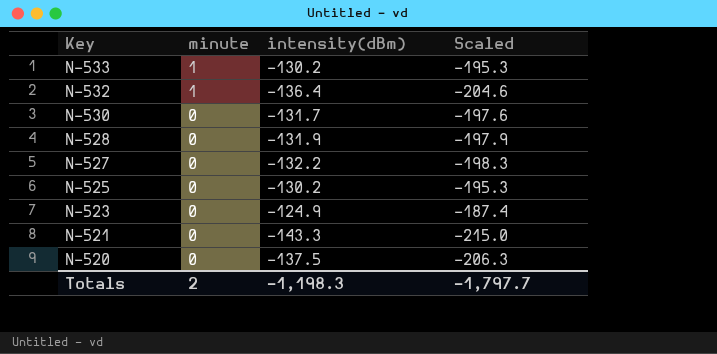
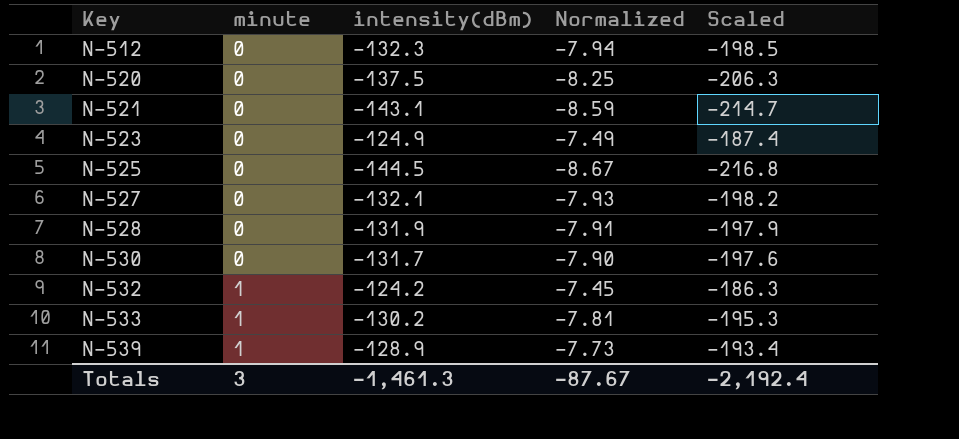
row order: Key descending -> Key ascending
column Normalized | formula: none -> [intensity(dBm)] * 0.06
row N-512: none -> 0 | -132.3 | -7.94 | -198.5
N-521 | intensity(dBm): -143.3 -> -143.1
N-521 | Scaled: -215.0 -> -214.7
N-525 | intensity(dBm): -130.2 -> -144.5
N-525 | Scaled: -195.3 -> -216.8
N-527 | intensity(dBm): -132.2 -> -132.1
N-527 | Scaled: -198.3 -> -198.2
N-532 | intensity(dBm): -136.4 -> -124.2
N-532 | Scaled: -204.6 -> -186.3
row N-539: none -> 1 | -128.9 | -7.73 | -193.4
Totals | minute: 2 -> 3
Totals | intensity(dBm): -1,198.3 -> -1,461.3
Totals | Scaled: -1,797.7 -> -2,192.4

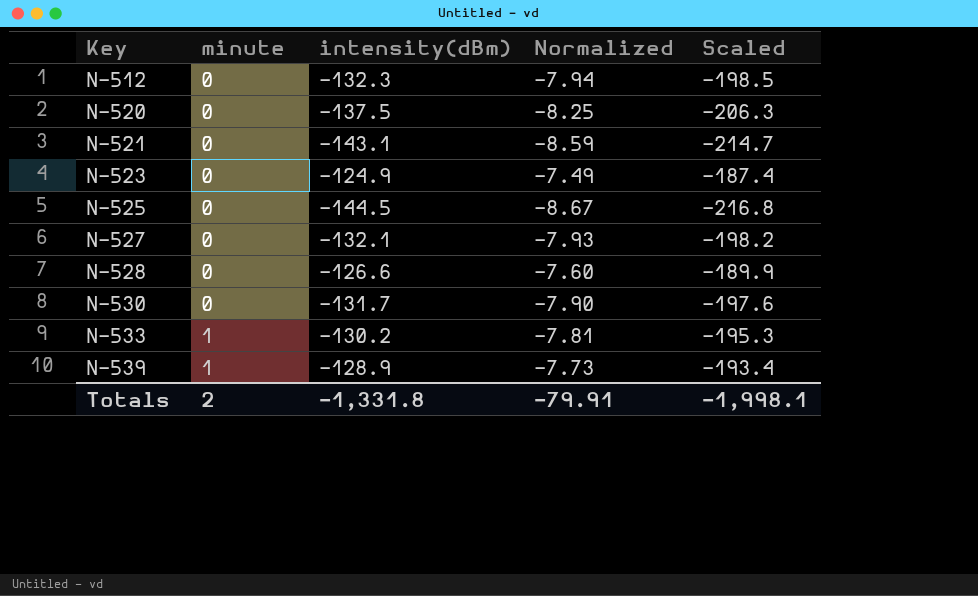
row N-532: 1 | -124.2 | -7.45 | -186.3 -> none
N-528 | intensity(dBm): -131.9 -> -126.6
N-528 | Normalized: -7.91 -> -7.60
N-528 | Scaled: -197.9 -> -189.9
Totals | minute: 3 -> 2
Totals | intensity(dBm): -1,461.3 -> -1,331.8
Totals | Normalized: -87.67 -> -79.91
Totals | Scaled: -2,192.4 -> -1,998.1

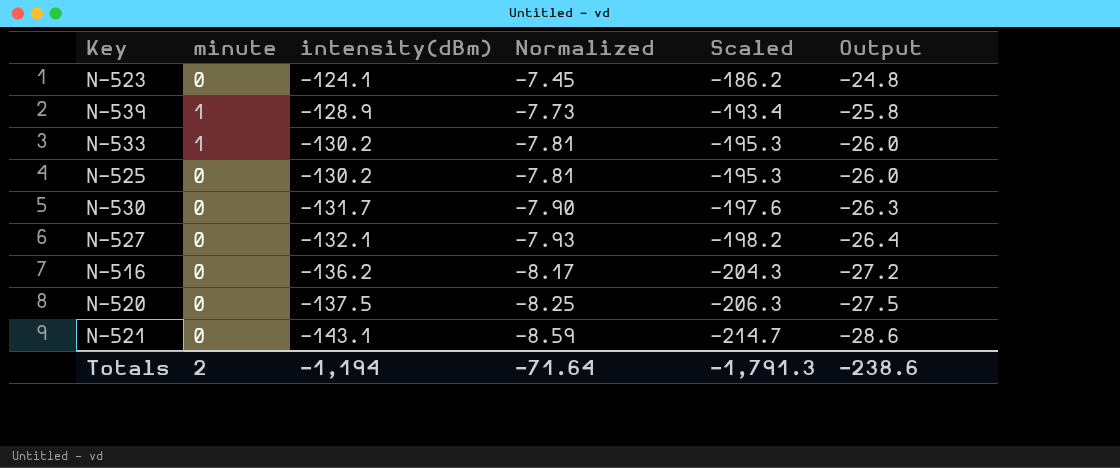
row order: Key ascending -> intensity(dBm) descending
column Output | formula: none -> [intensity(dBm)] * 0.2
row N-512: 0 | -132.3 | -7.94 | -198.5 -> none
row N-528: 0 | -126.6 | -7.60 | -189.9 -> none
N-523 | intensity(dBm): -124.9 -> -124.1
N-523 | Normalized: -7.49 -> -7.45
N-523 | Scaled: -187.4 -> -186.2
N-525 | intensity(dBm): -144.5 -> -130.2
N-525 | Normalized: -8.67 -> -7.81
N-525 | Scaled: -216.8 -> -195.3
row N-516: none -> 0 | -136.2 | -8.17 | -204.3 | -27.2
Totals | intensity(dBm): -1,331.8 -> -1,194
Totals | Normalized: -79.91 -> -71.64
Totals | Scaled: -1,998.1 -> -1,791.3

